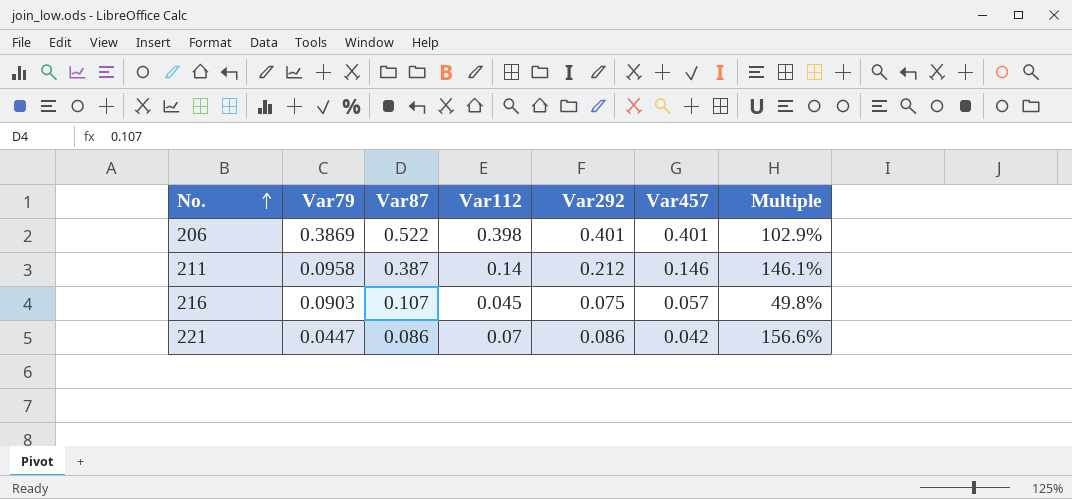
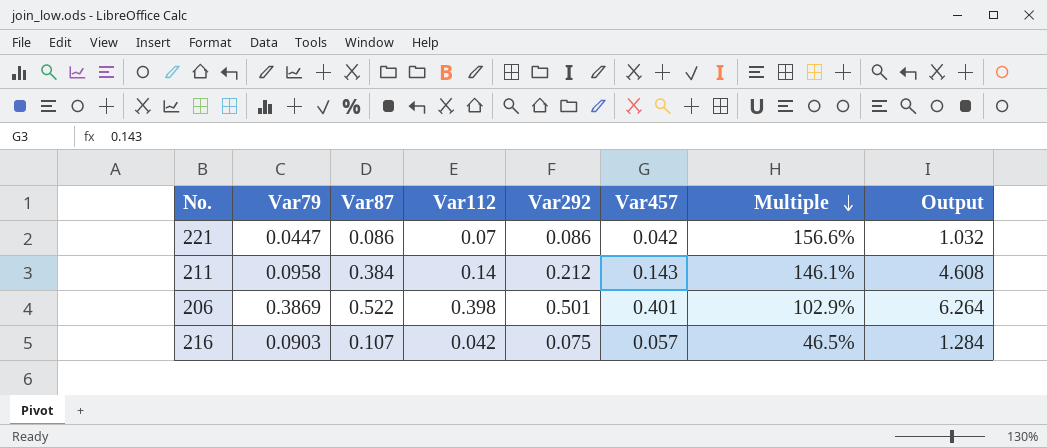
row order: No. ascending -> Multiple descending
column Output | formula: none -> [Var87] * 12
211 | Var87: 0.387 -> 0.384
211 | Var457: 0.146 -> 0.143
206 | Var292: 0.401 -> 0.501
216 | Var112: 0.045 -> 0.042
216 | Multiple: 49.8% -> 46.5%

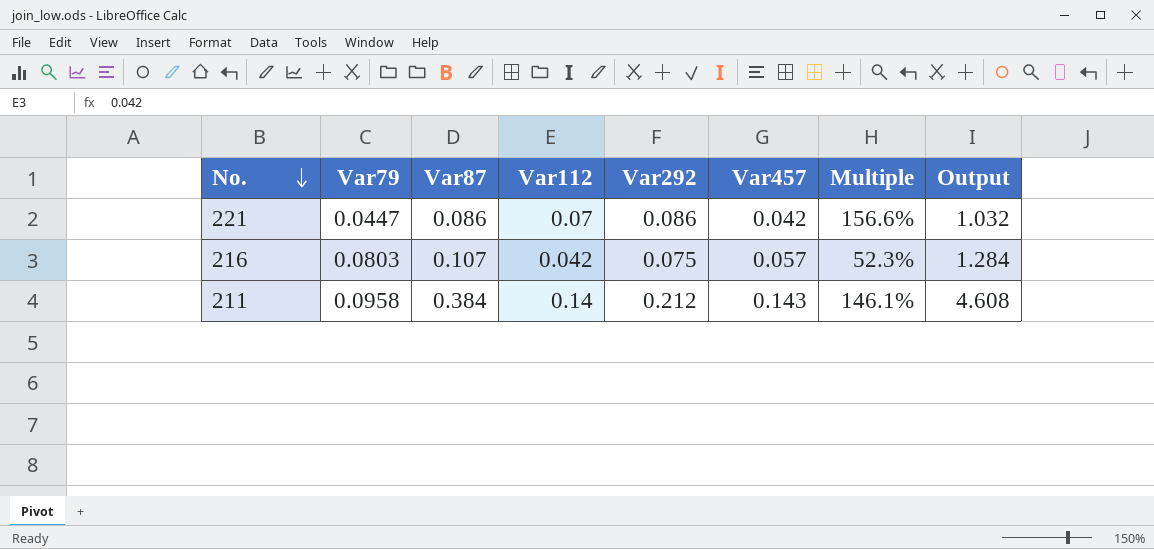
row order: Multiple descending -> No. descending
row 206: 0.3869 | 0.522 | 0.398 | 0.501 | 0.401 | 102.9% | 6.264 -> none
216 | Var79: 0.0903 -> 0.0803
216 | Multiple: 46.5% -> 52.3%

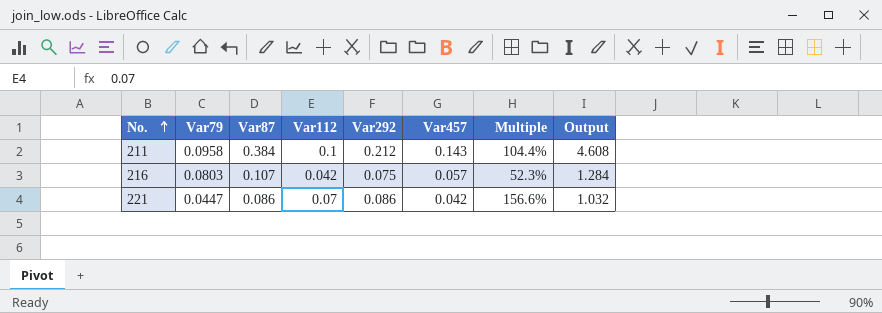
row order: No. descending -> No. ascending
211 | Var112: 0.14 -> 0.1
211 | Multiple: 146.1% -> 104.4%

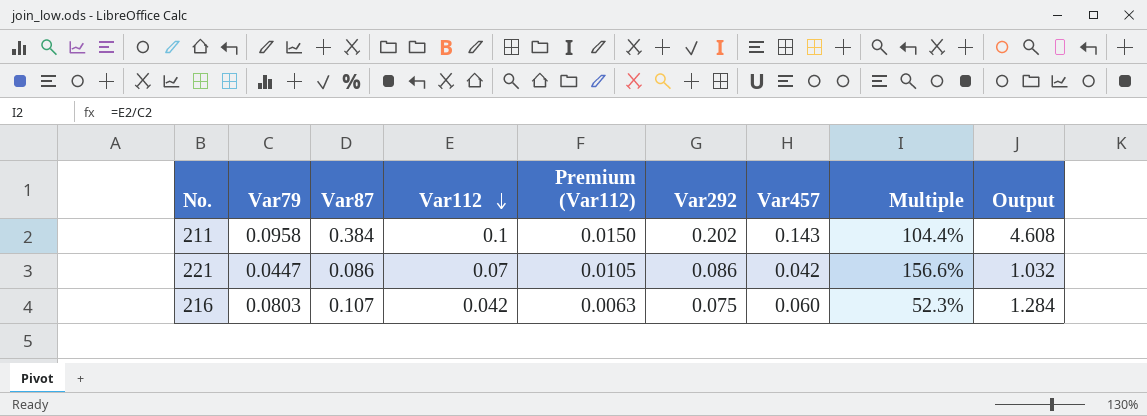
row order: No. ascending -> Var112 descending
column Premium (Var112) | formula: none -> [Var112] * 0.15
211 | Var292: 0.212 -> 0.202
216 | Var457: 0.057 -> 0.060

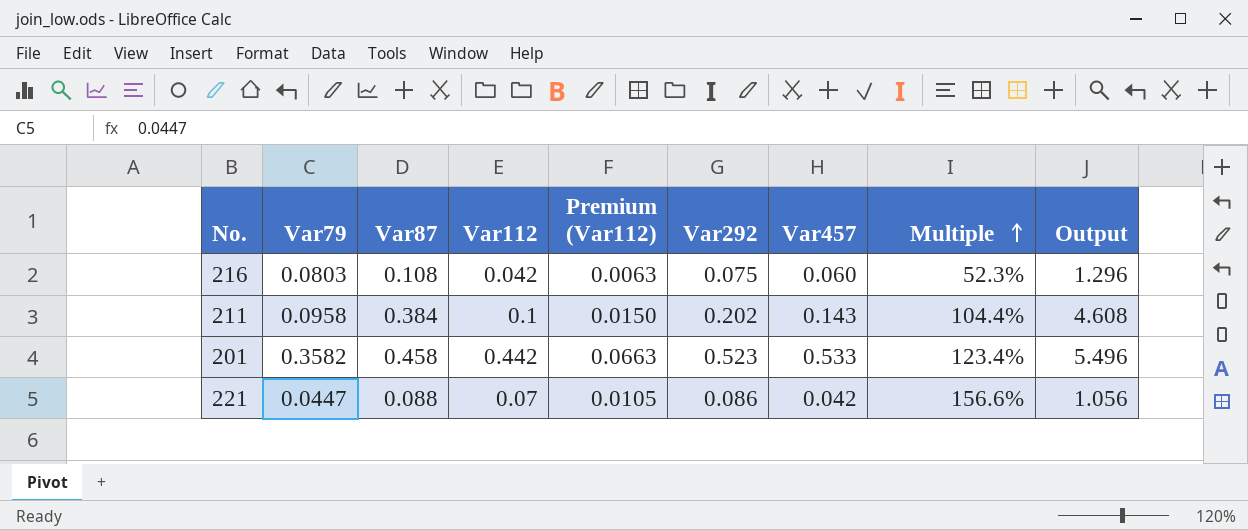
row order: Var112 descending -> Multiple ascending
216 | Var87: 0.107 -> 0.108
216 | Output: 1.284 -> 1.296
row 201: none -> 0.3582 | 0.458 | 0.442 | 0.0663 | 0.523 | 0.533 | 123.4% | 5.496
221 | Var87: 0.086 -> 0.088
221 | Output: 1.032 -> 1.056

